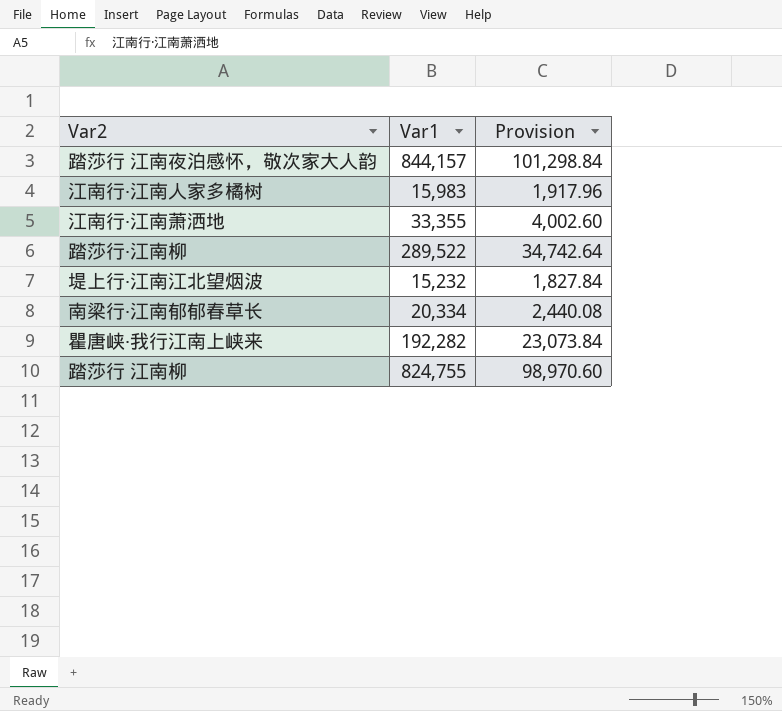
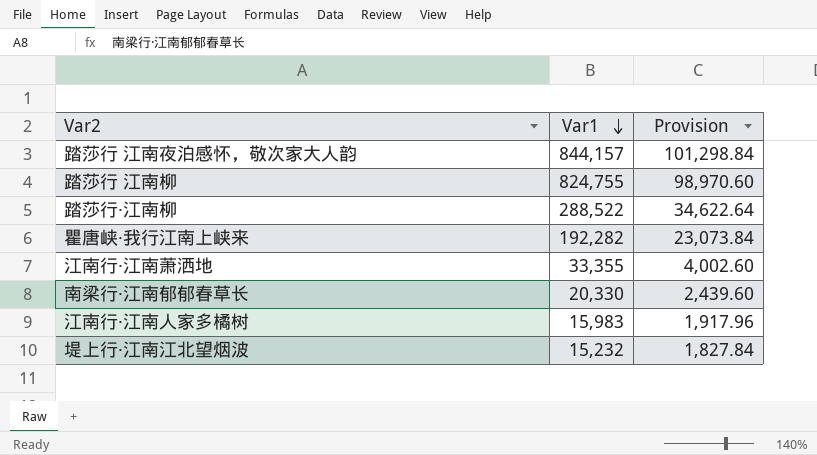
row order: none -> Var1 descending
踏莎行·江南柳 | Var1: 289,522 -> 288,522
踏莎行·江南柳 | Provision: 34,742.64 -> 34,622.64
南梁行·江南郁郁春草长 | Var1: 20,334 -> 20,330
南梁行·江南郁郁春草长 | Provision: 2,440.08 -> 2,439.60

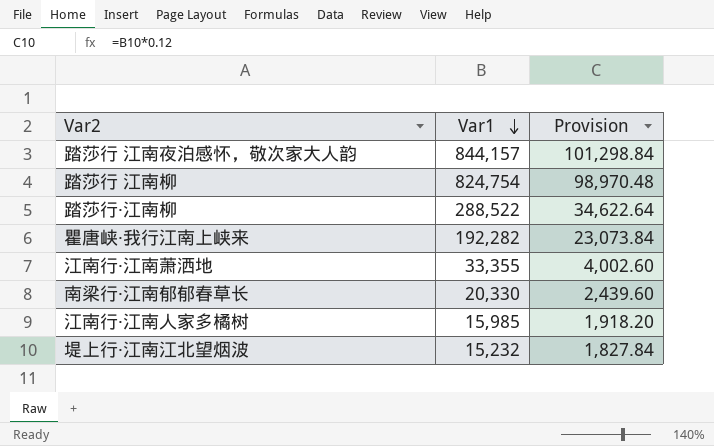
踏莎行 江南柳 | Var1: 824,755 -> 824,754
踏莎行 江南柳 | Provision: 98,970.60 -> 98,970.48
江南行·江南人家多橘树 | Var1: 15,983 -> 15,985
江南行·江南人家多橘树 | Provision: 1,917.96 -> 1,918.20

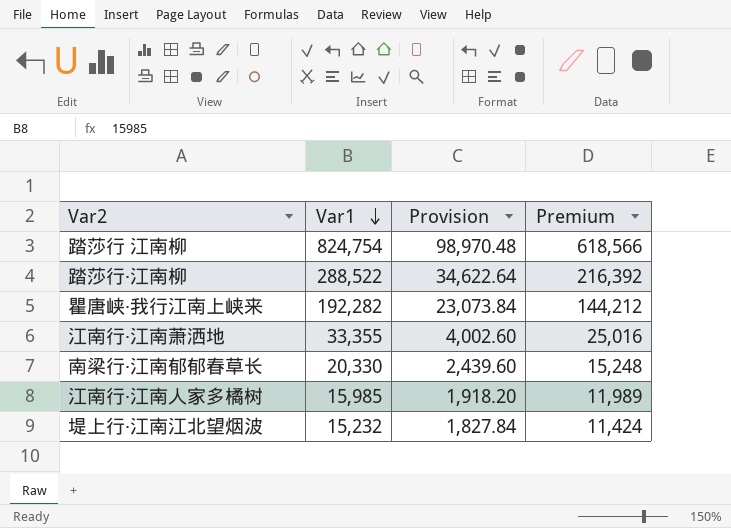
column Premium | formula: none -> [Var1] * 0.75
row 踏莎行 江南夜泊感怀，敬次家大人韵: 844,157 | 101,298.84 -> none

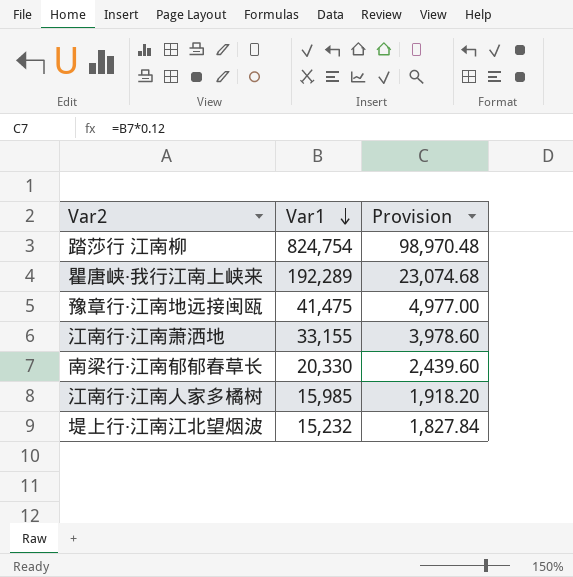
column Premium | formula: [Var1] * 0.75 -> none
row 踏莎行·江南柳: 288,522 | 34,622.64 | 216,392 -> none
瞿唐峡·我行江南上峡来 | Var1: 192,282 -> 192,289
瞿唐峡·我行江南上峡来 | Provision: 23,073.84 -> 23,074.68
row 豫章行·江南地远接闽瓯: none -> 41,475 | 4,977.00
江南行·江南萧洒地 | Var1: 33,355 -> 33,155
江南行·江南萧洒地 | Provision: 4,002.60 -> 3,978.60

